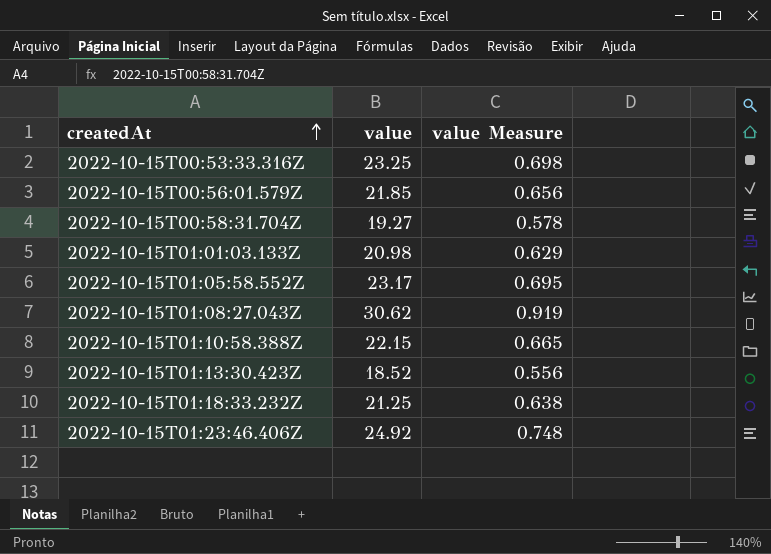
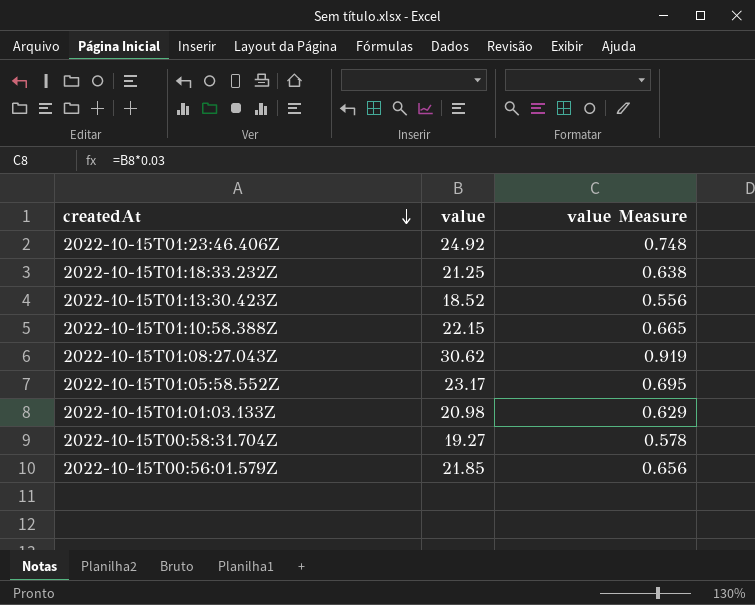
row order: createdAt ascending -> createdAt descending
row 2022-10-15T00:53:33.316Z: 23.25 | 0.698 -> none

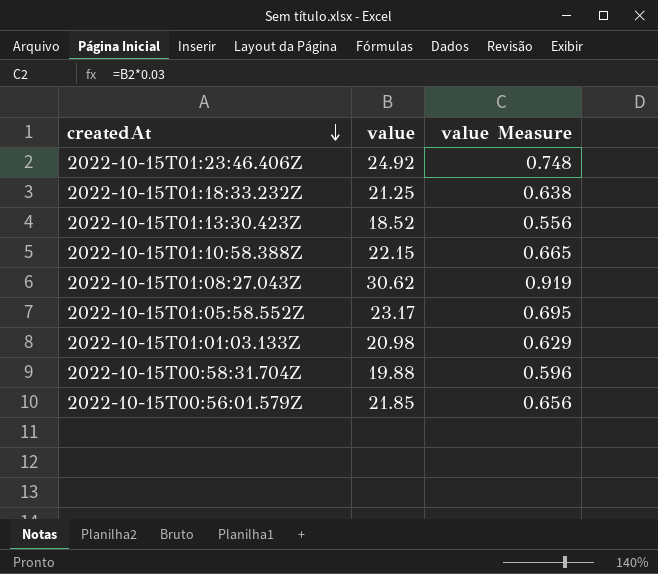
2022-10-15T00:58:31.704Z | value: 19.27 -> 19.88
2022-10-15T00:58:31.704Z | value Measure: 0.578 -> 0.596

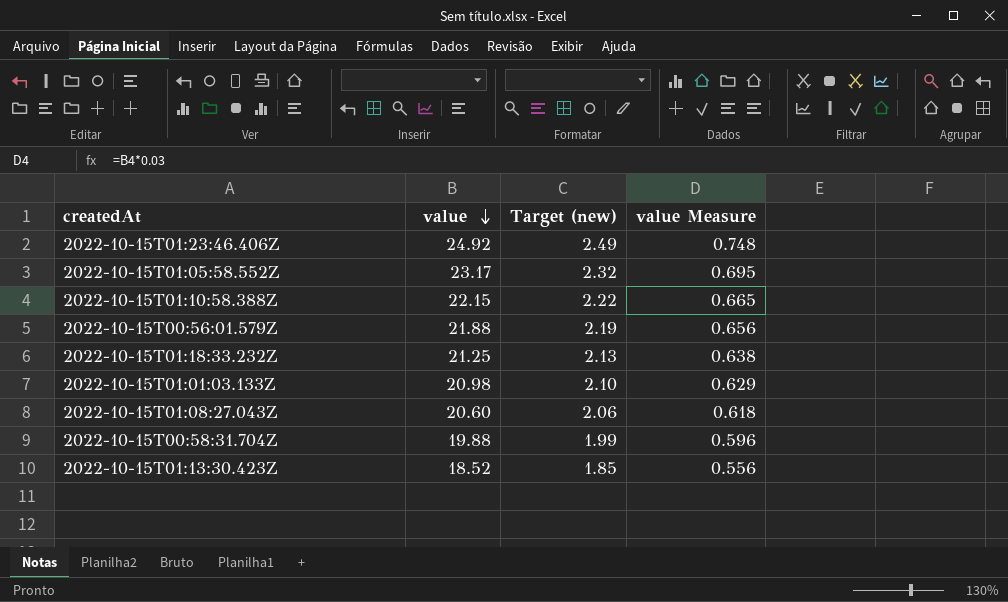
row order: createdAt descending -> value descending
column Target (new) | formula: none -> [value] * 0.1
2022-10-15T00:56:01.579Z | value: 21.85 -> 21.88
2022-10-15T01:08:27.043Z | value: 30.62 -> 20.60
2022-10-15T01:08:27.043Z | value Measure: 0.919 -> 0.618

